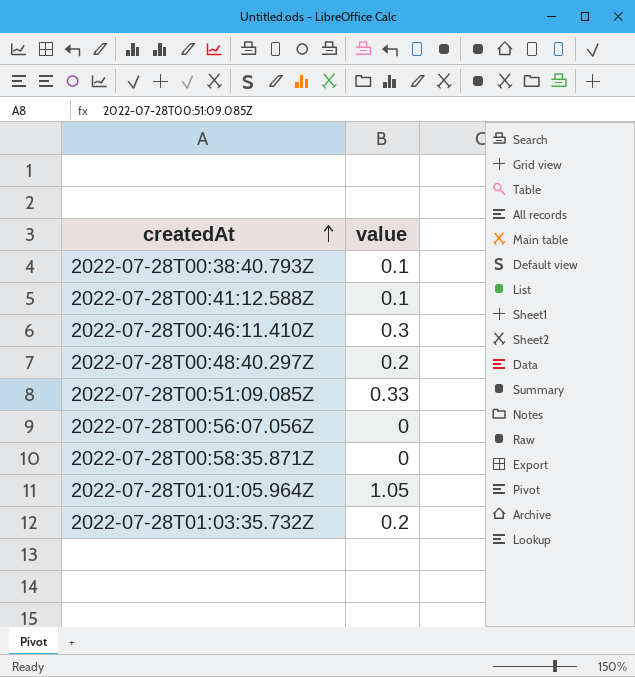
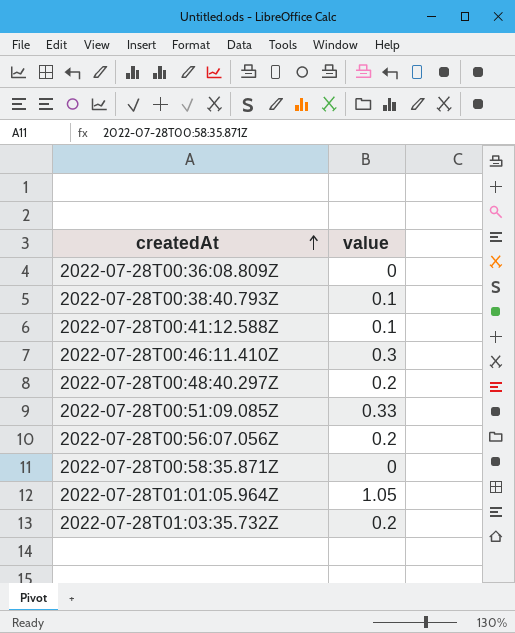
row 2022-07-28T00:36:08.809Z: none -> 0
2022-07-28T00:56:07.056Z | value: 0 -> 0.2

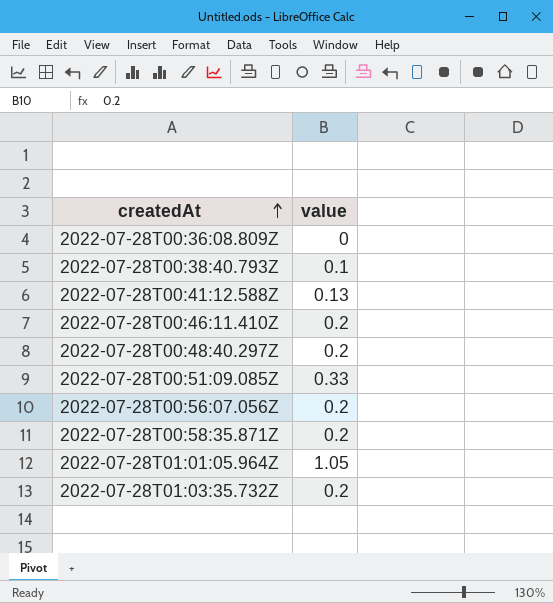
2022-07-28T00:41:12.588Z | value: 0.1 -> 0.13
2022-07-28T00:46:11.410Z | value: 0.3 -> 0.2
2022-07-28T00:58:35.871Z | value: 0 -> 0.2

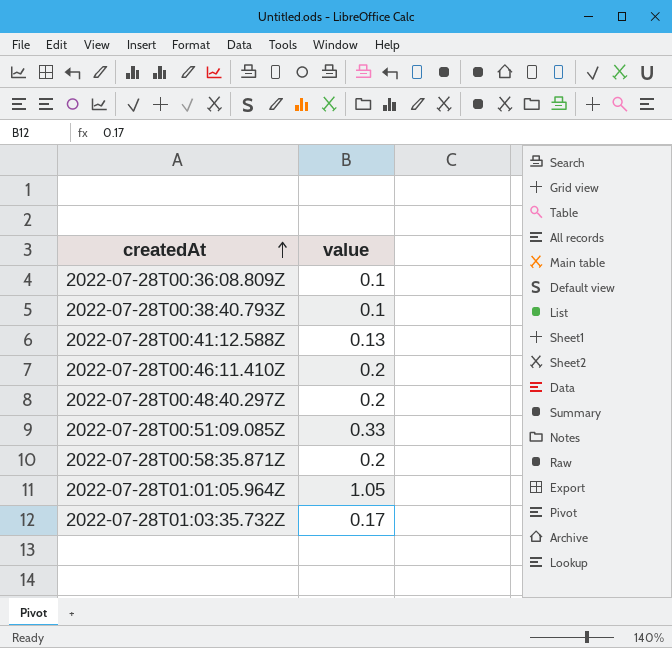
row 2022-07-28T00:56:07.056Z: 0.2 -> none
2022-07-28T00:36:08.809Z | value: 0 -> 0.1
2022-07-28T01:03:35.732Z | value: 0.2 -> 0.17

